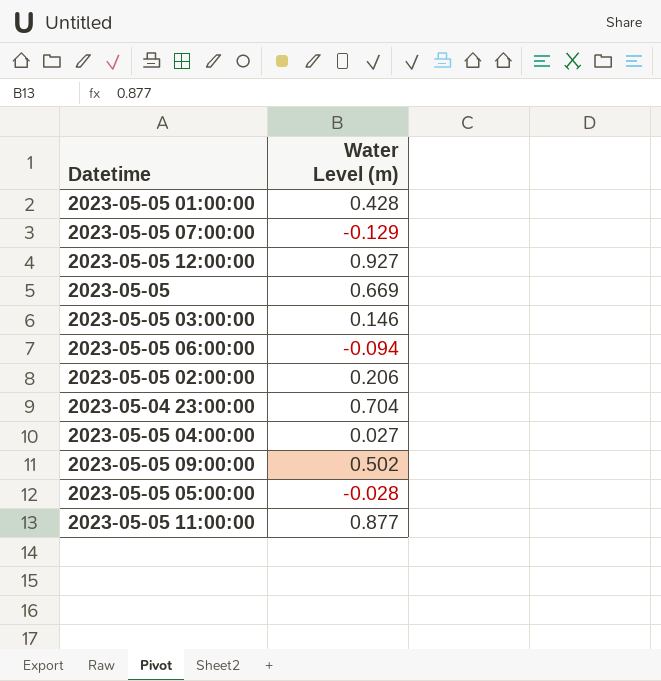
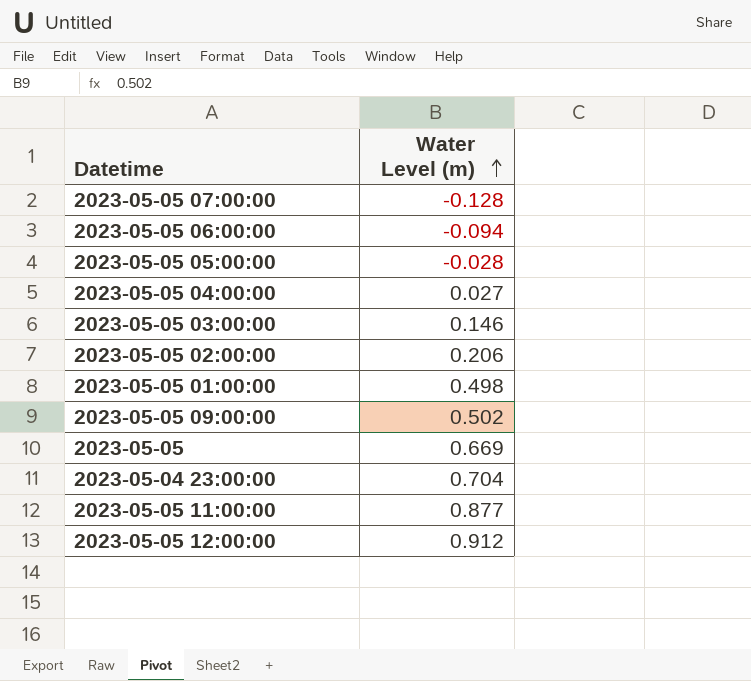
row order: none -> Water Level (m) ascending
2023-05-05 07:00:00 | Water Level (m): -0.129 -> -0.128
2023-05-05 01:00:00 | Water Level (m): 0.428 -> 0.498
2023-05-05 12:00:00 | Water Level (m): 0.927 -> 0.912

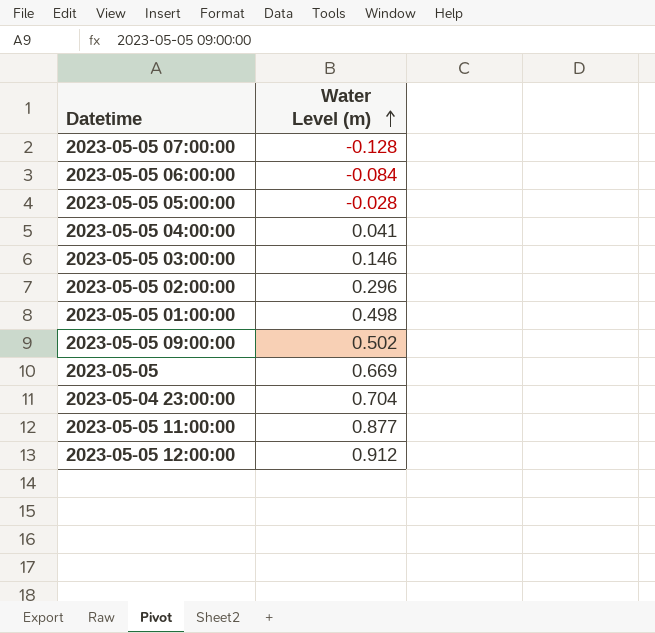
2023-05-05 06:00:00 | Water Level (m): -0.094 -> -0.084
2023-05-05 04:00:00 | Water Level (m): 0.027 -> 0.041
2023-05-05 02:00:00 | Water Level (m): 0.206 -> 0.296

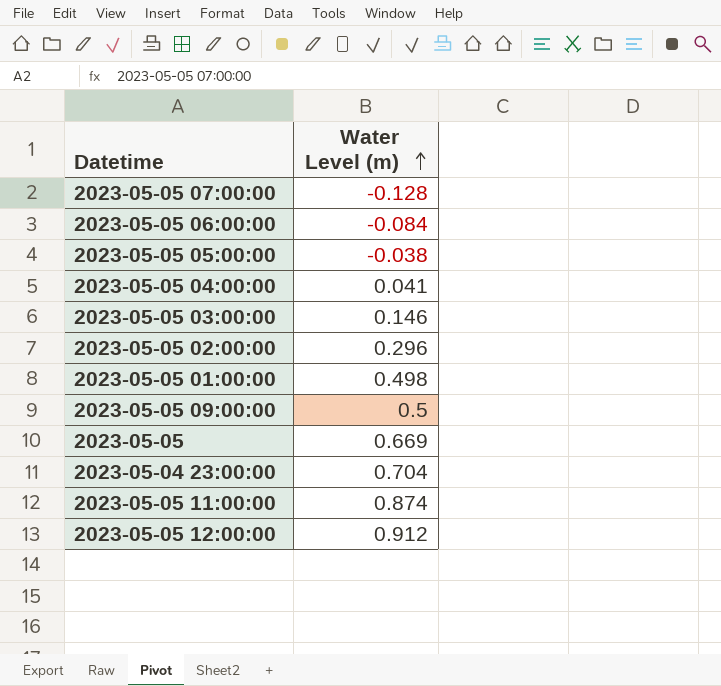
2023-05-05 05:00:00 | Water Level (m): -0.028 -> -0.038
2023-05-05 09:00:00 | Water Level (m): 0.502 -> 0.5
2023-05-05 11:00:00 | Water Level (m): 0.877 -> 0.874

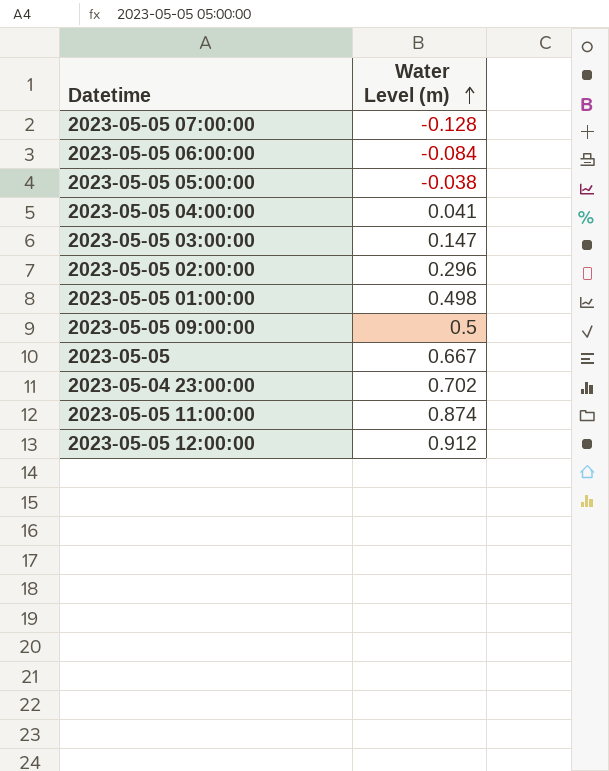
2023-05-05 03:00:00 | Water Level (m): 0.146 -> 0.147
2023-05-05 | Water Level (m): 0.669 -> 0.667
2023-05-04 23:00:00 | Water Level (m): 0.704 -> 0.702

